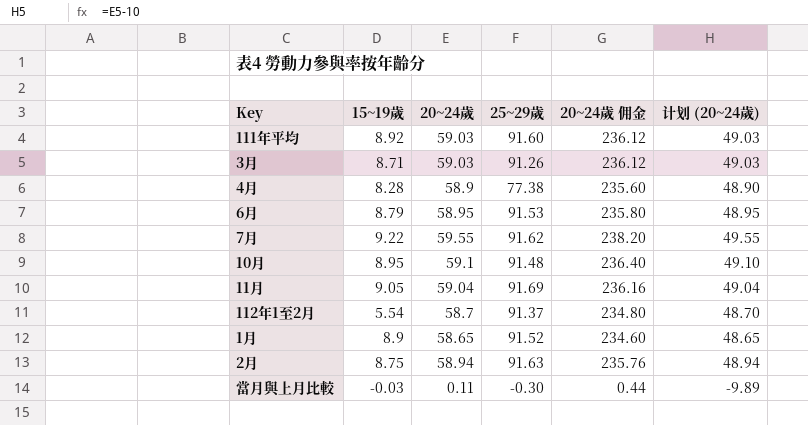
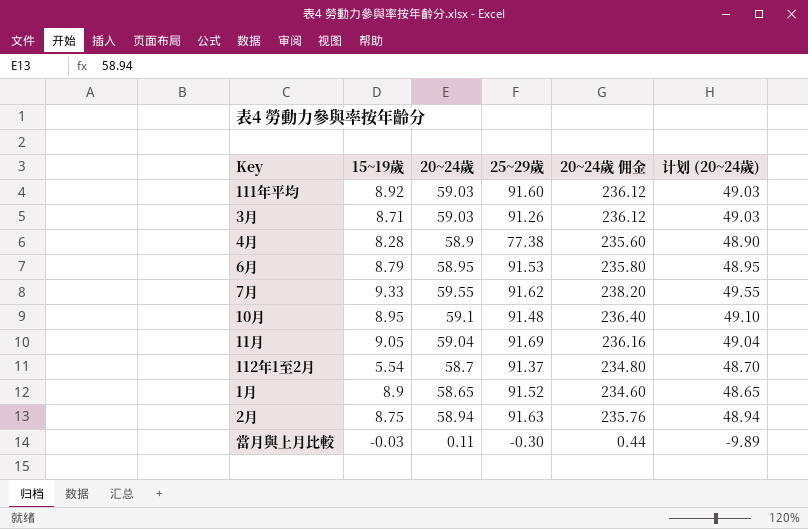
7月 | 15~19歲: 9.22 -> 9.33

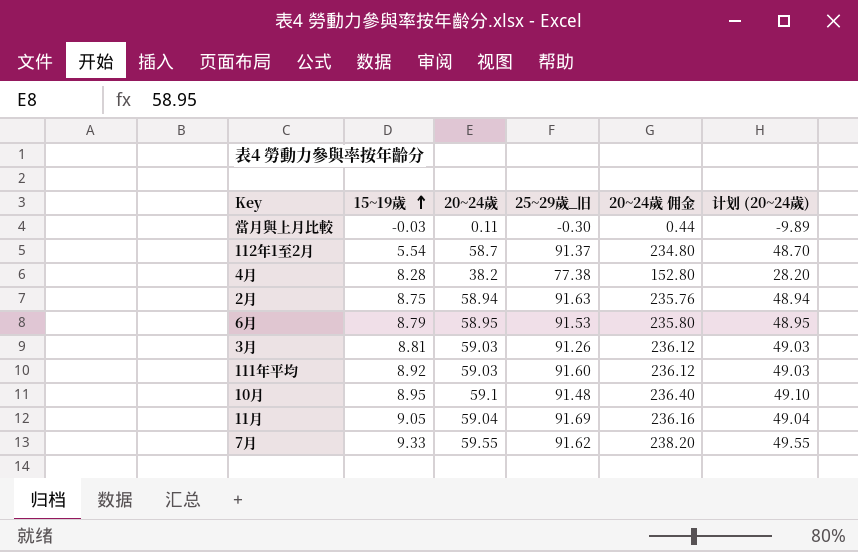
row order: none -> 15~19歲 ascending
column name: 25~29歲 -> 25~29歲_旧
row 1月: 8.9 | 58.65 | 91.52 | 234.60 | 48.65 -> none
4月 | 20~24歲: 58.9 -> 38.2
4月 | 20~24歲 佣金: 235.60 -> 152.80
4月 | 计划 (20~24歲): 48.90 -> 28.20
3月 | 15~19歲: 8.71 -> 8.81

